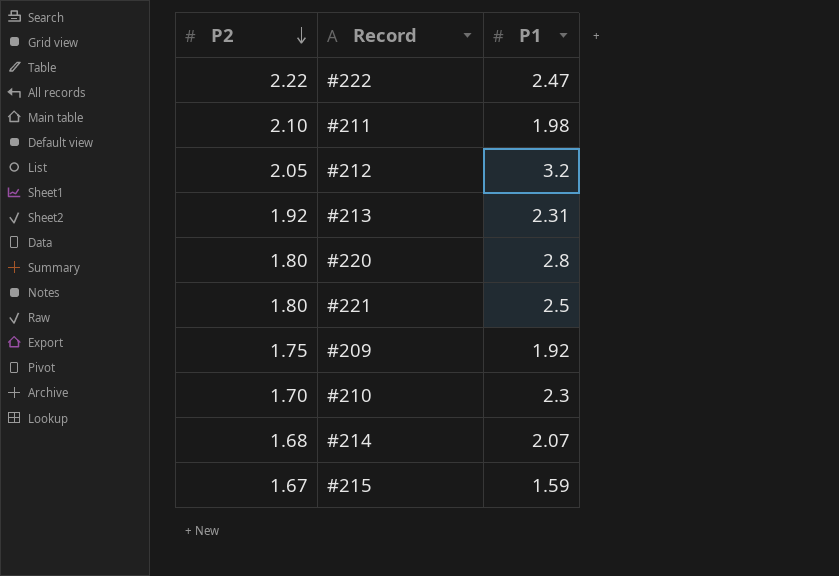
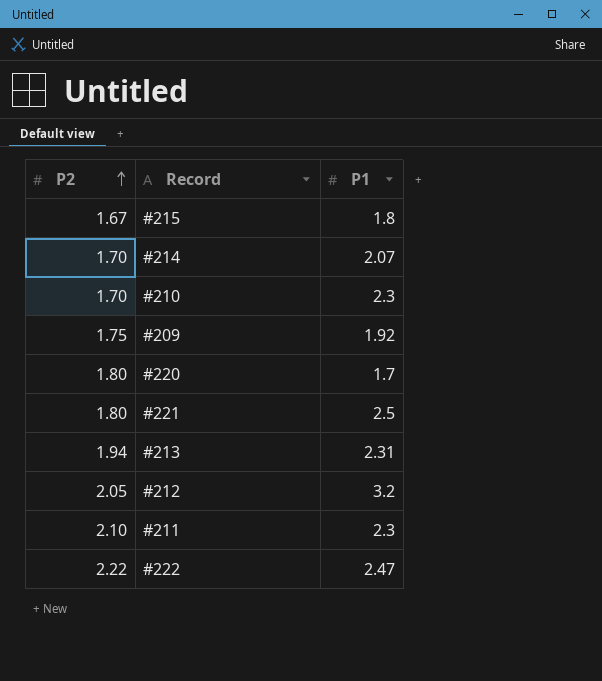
row order: P2 descending -> P2 ascending
#215 | P1: 1.59 -> 1.8
#214 | P2: 1.68 -> 1.70
#220 | P1: 2.8 -> 1.7
#213 | P2: 1.92 -> 1.94
#211 | P1: 1.98 -> 2.3

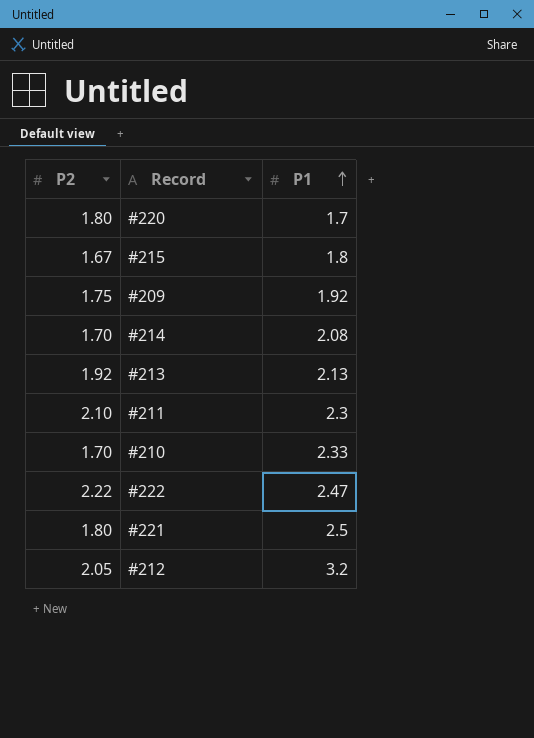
row order: P2 ascending -> P1 ascending
#214 | P1: 2.07 -> 2.08
#213 | P2: 1.94 -> 1.92
#213 | P1: 2.31 -> 2.13
#210 | P1: 2.3 -> 2.33

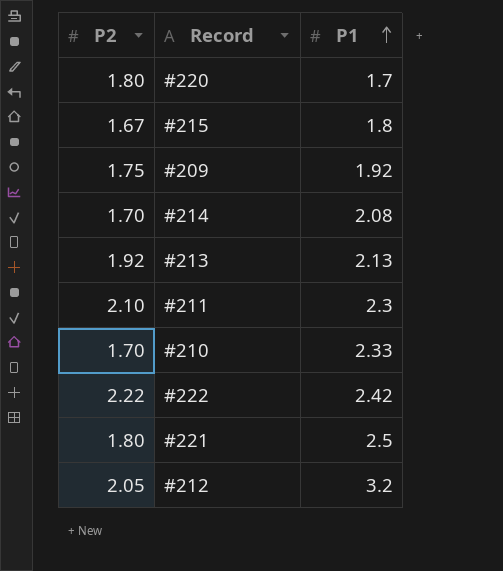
#222 | P1: 2.47 -> 2.42

